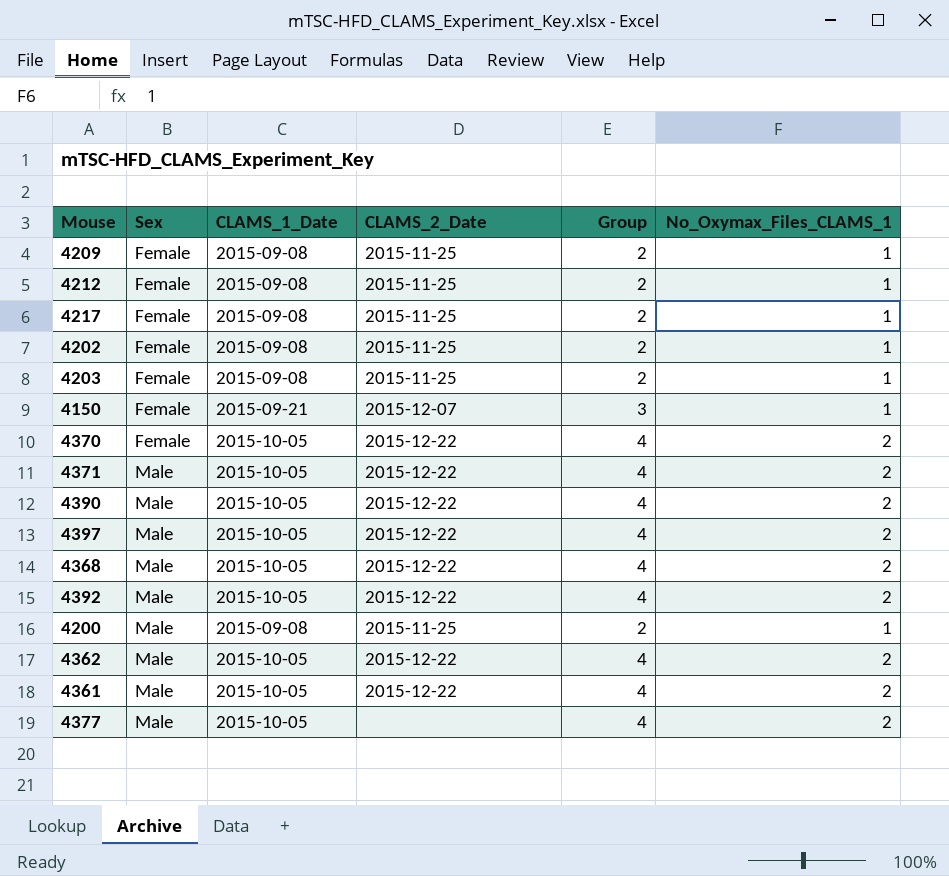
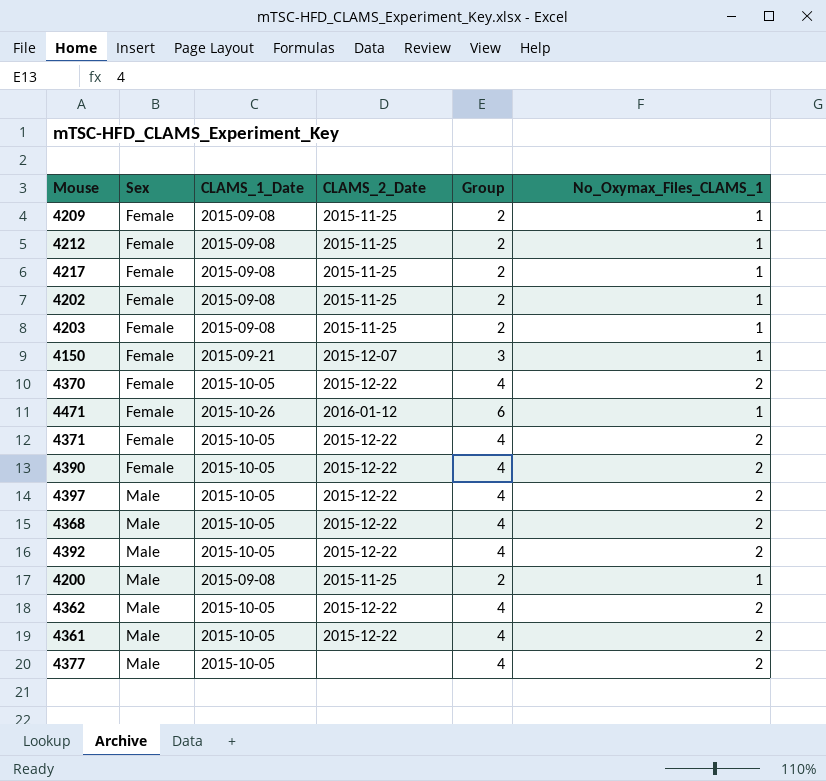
row 4471: none -> Female | 2015-10-26 | 2016-01-12 | 6 | 1
4371 | Sex: Male -> Female
4390 | Sex: Male -> Female

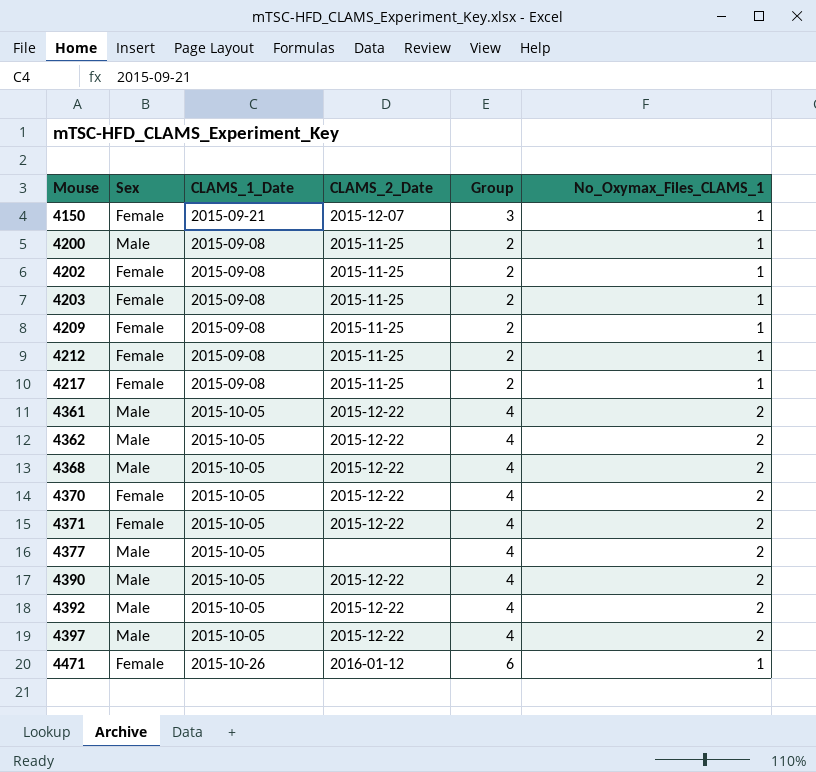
row order: Sex ascending -> Mouse ascending
4390 | Sex: Female -> Male

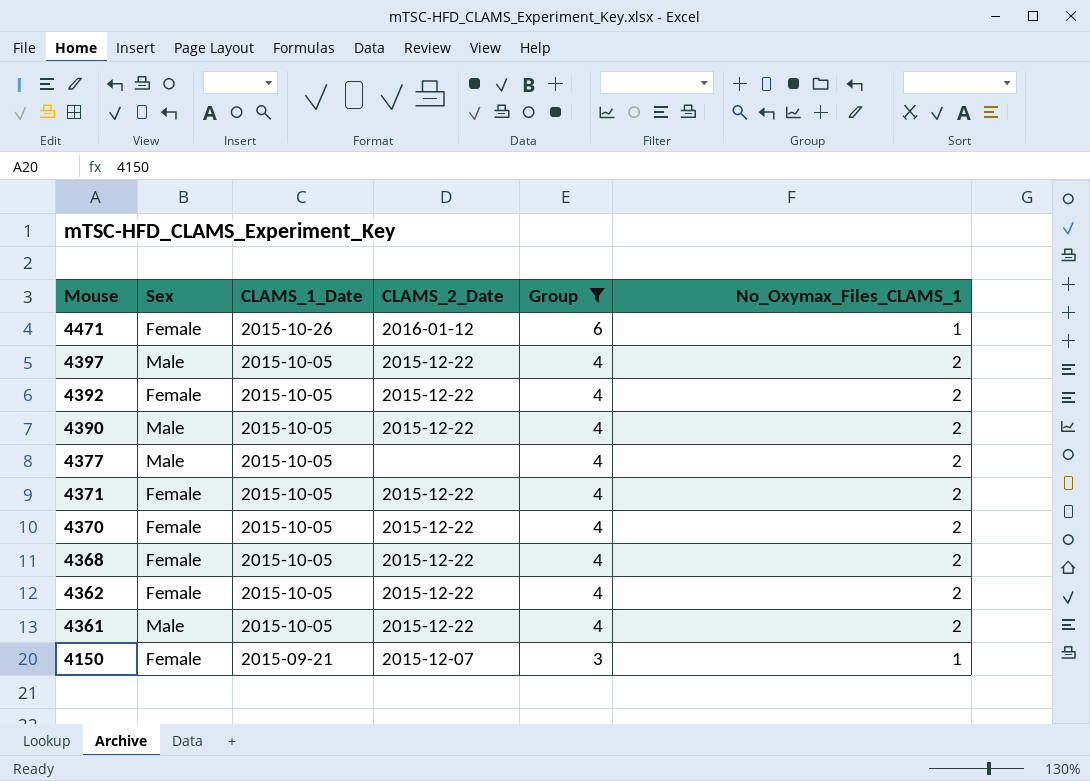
filter: none -> Group != 2
row order: Mouse ascending -> Mouse descending
4392 | Sex: Male -> Female
4368 | Sex: Male -> Female
4362 | Sex: Male -> Female

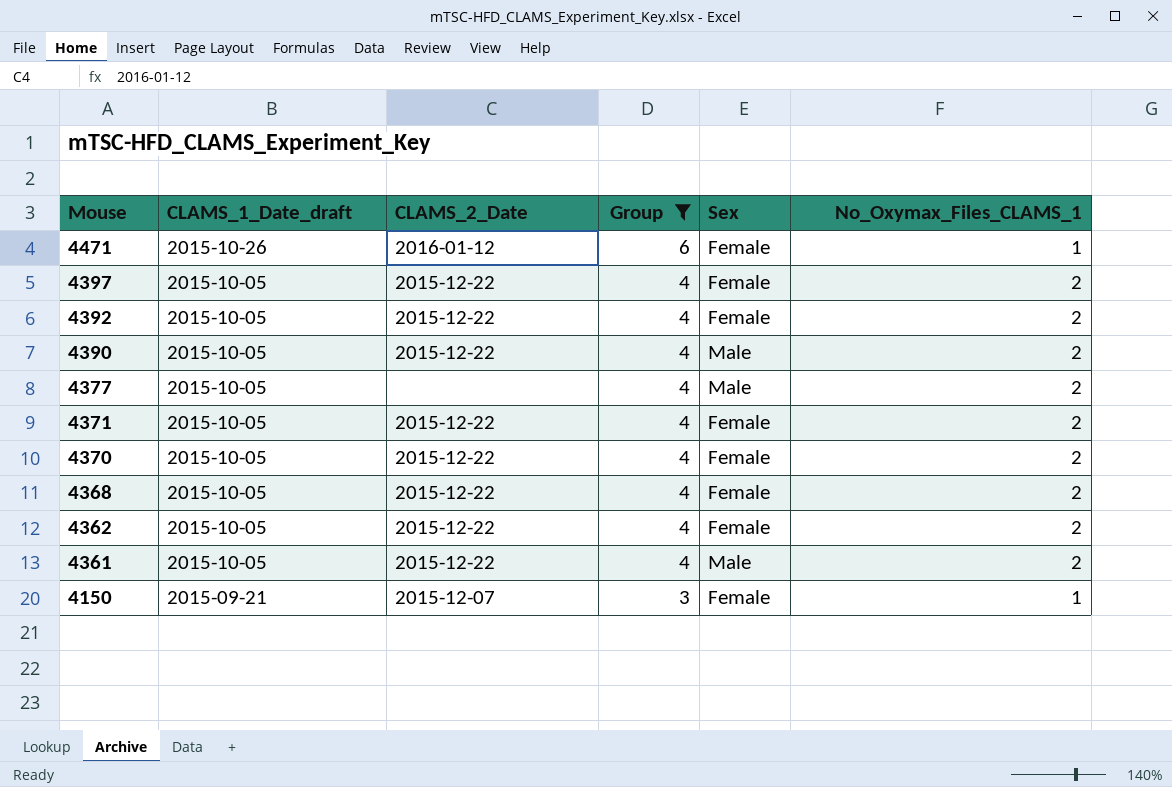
column name: CLAMS_1_Date -> CLAMS_1_Date_draft
column Sex | position: 2 -> 5
4397 | Sex: Male -> Female

